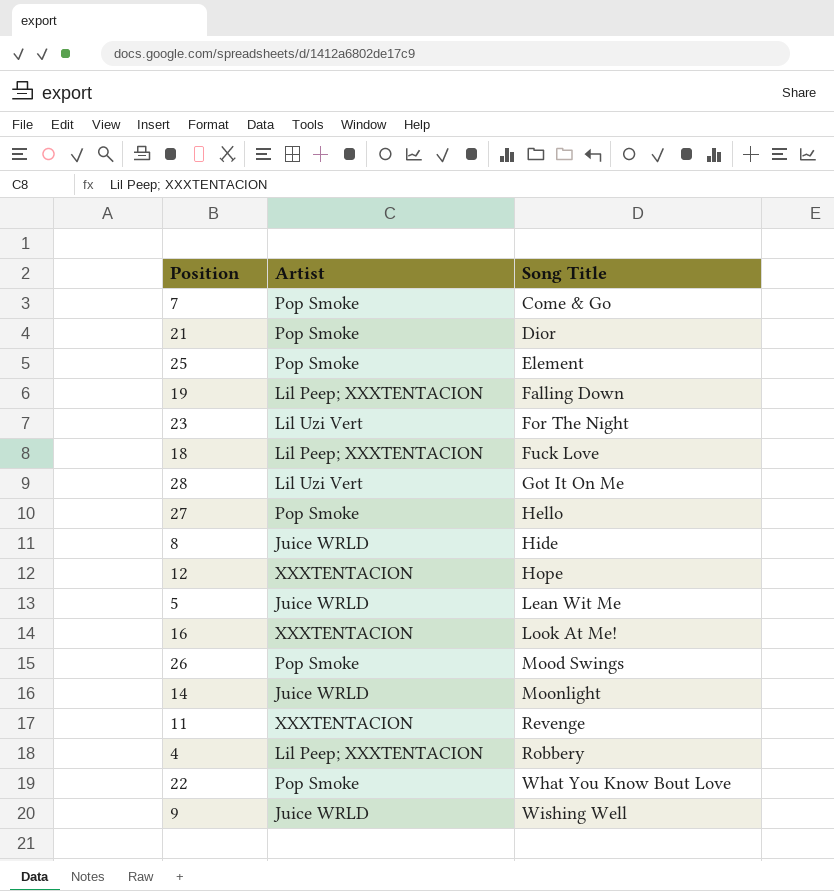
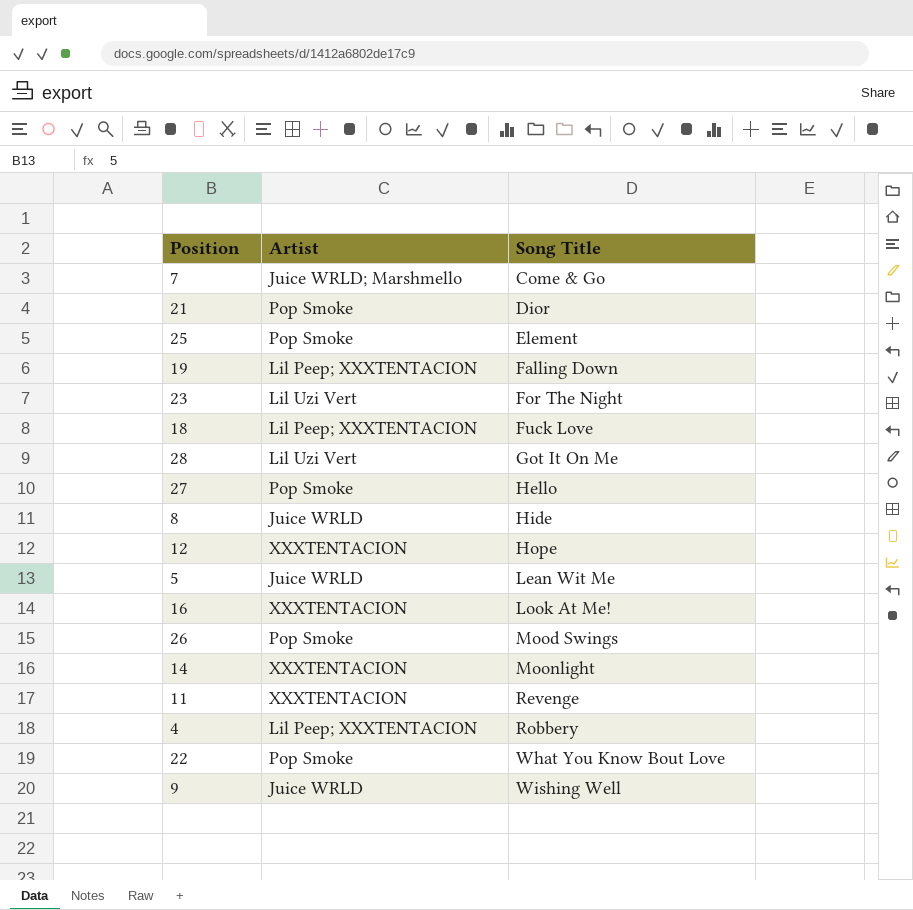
7 | Artist: Pop Smoke -> Juice WRLD; Marshmello
14 | Artist: Juice WRLD -> XXXTENTACION

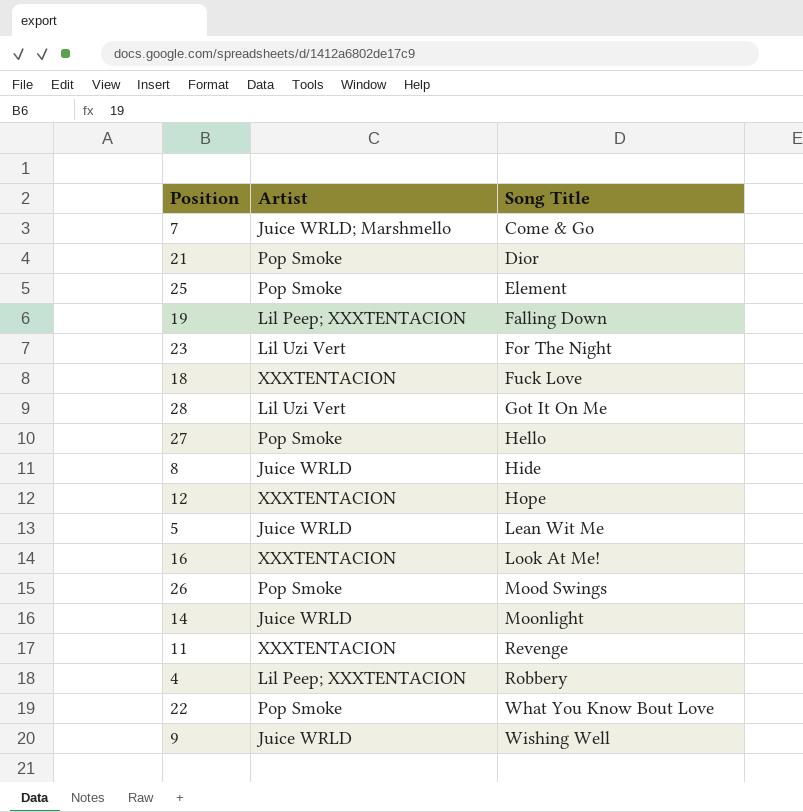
18 | Artist: Lil Peep; XXXTENTACION -> XXXTENTACION
14 | Artist: XXXTENTACION -> Juice WRLD

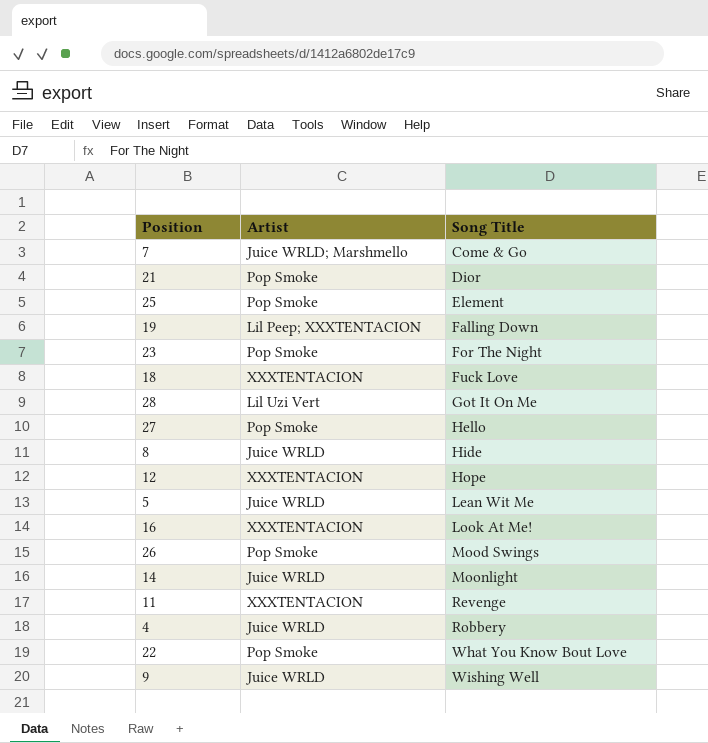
23 | Artist: Lil Uzi Vert -> Pop Smoke
4 | Artist: Lil Peep; XXXTENTACION -> Juice WRLD

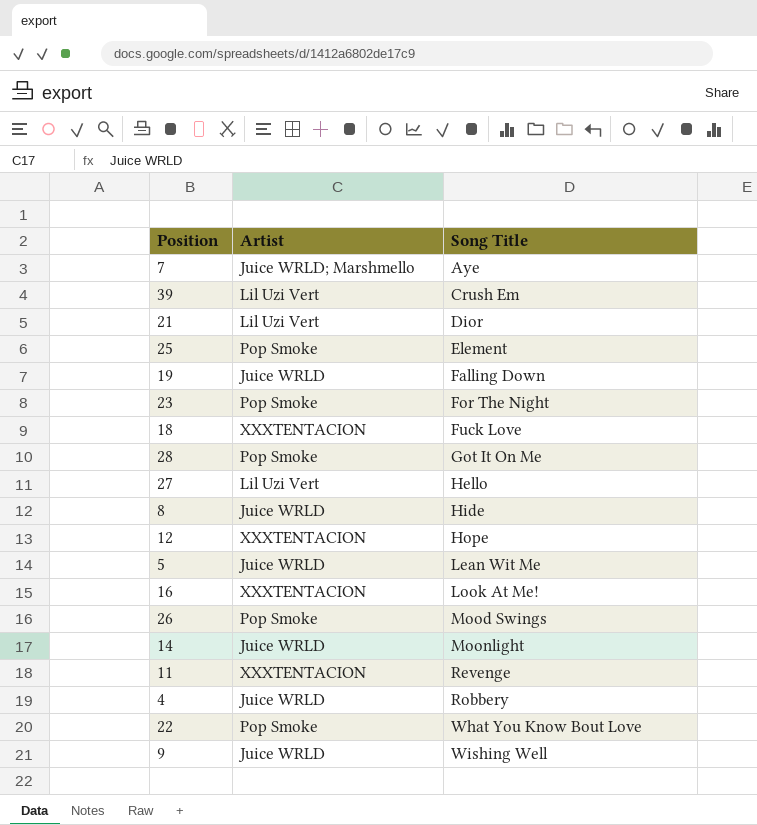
7 | Song Title: Come & Go -> Aye
row 39: none -> Lil Uzi Vert | Crush Em
21 | Artist: Pop Smoke -> Lil Uzi Vert
19 | Artist: Lil Peep; XXXTENTACION -> Juice WRLD
28 | Artist: Lil Uzi Vert -> Pop Smoke
27 | Artist: Pop Smoke -> Lil Uzi Vert

